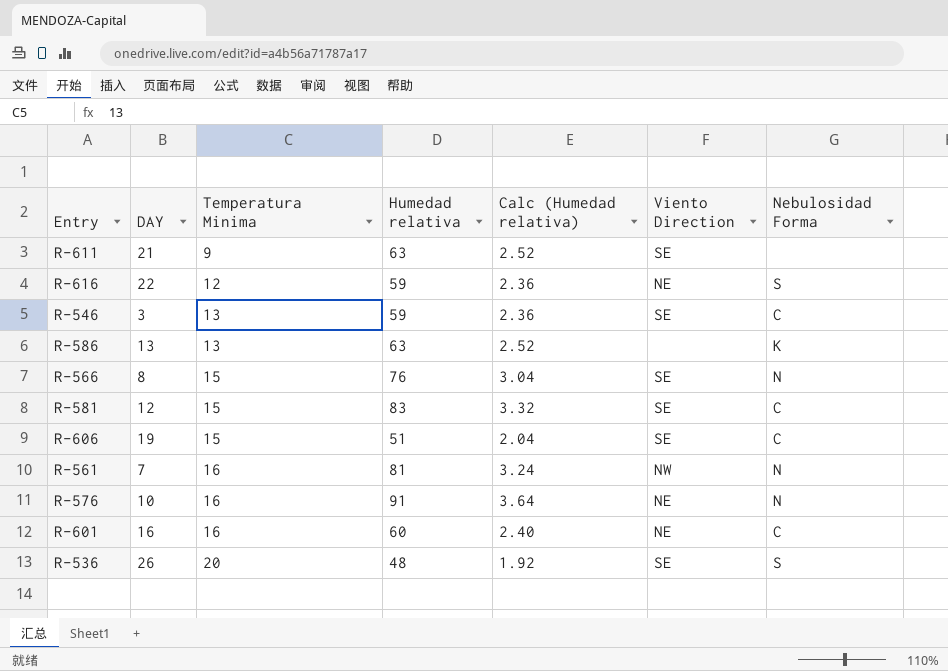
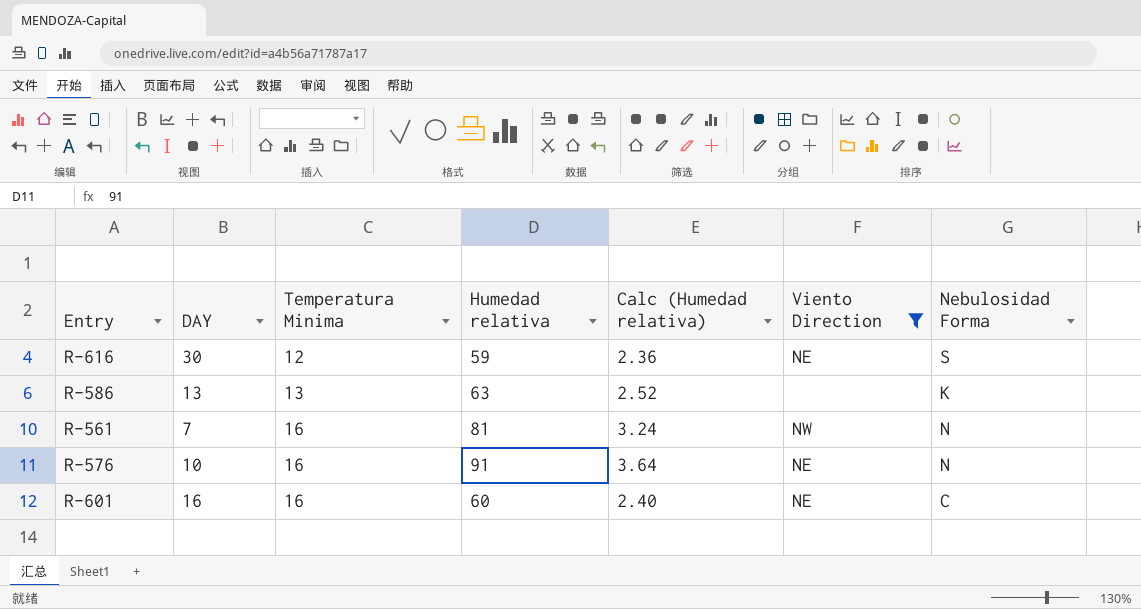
filter: none -> Viento Direction != SE
R-616 | DAY: 22 -> 30

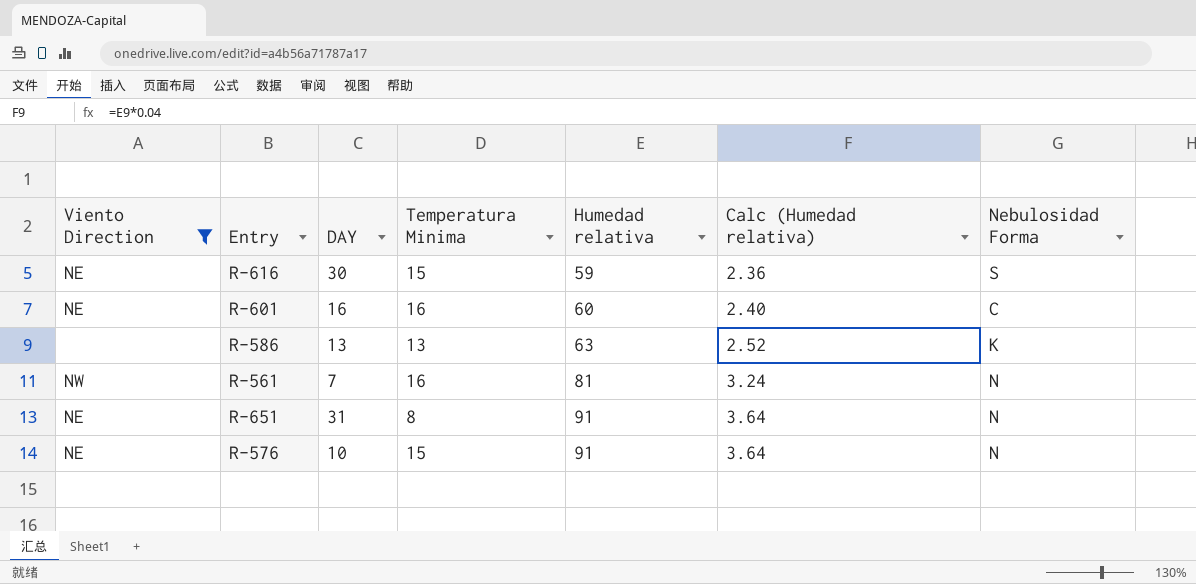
row order: Temperatura Minima ascending -> Humedad relativa ascending
column Viento Direction | position: 6 -> 1
R-616 | Temperatura Minima: 12 -> 15
row R-651: none -> NE | 31 | 8 | 91 | 3.64 | N
R-576 | Temperatura Minima: 16 -> 15

